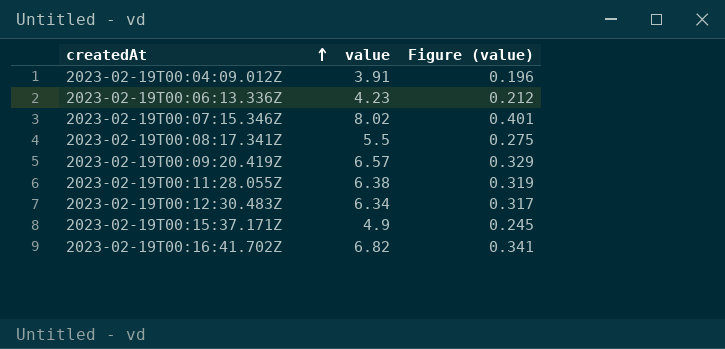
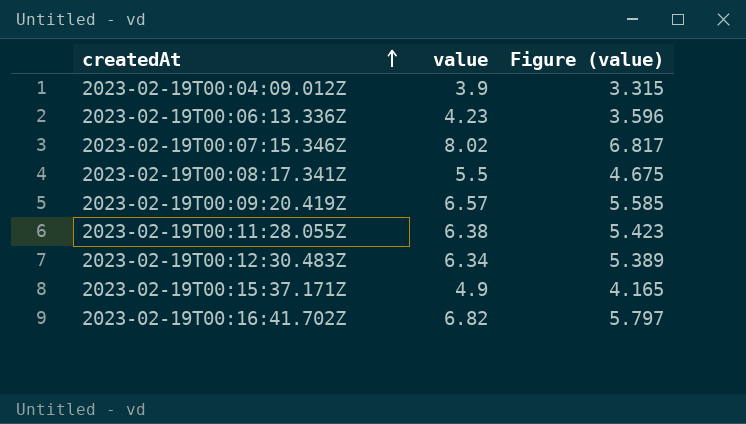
column Figure (value) | formula: [value] * 0.05 -> [value] * 0.85
2023-02-19T00:04:09.012Z | value: 3.91 -> 3.9

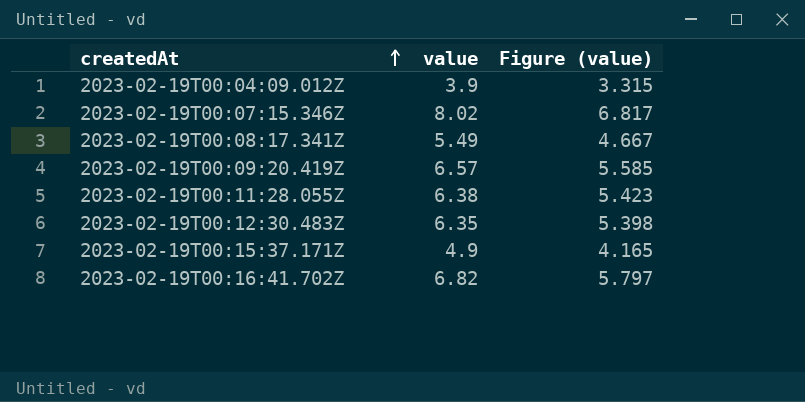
row 2023-02-19T00:06:13.336Z: 4.23 | 3.596 -> none
2023-02-19T00:08:17.341Z | value: 5.5 -> 5.49
2023-02-19T00:08:17.341Z | Figure (value): 4.675 -> 4.667
2023-02-19T00:12:30.483Z | value: 6.34 -> 6.35
2023-02-19T00:12:30.483Z | Figure (value): 5.389 -> 5.398

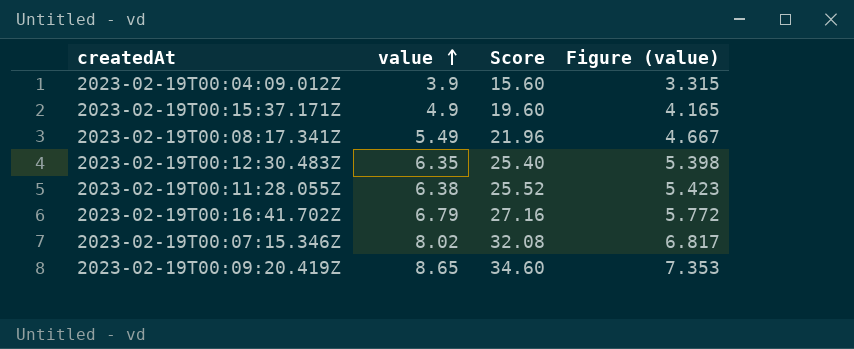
row order: createdAt ascending -> value ascending
column Score | formula: none -> [value] * 4
2023-02-19T00:16:41.702Z | value: 6.82 -> 6.79
2023-02-19T00:16:41.702Z | Figure (value): 5.797 -> 5.772
2023-02-19T00:09:20.419Z | value: 6.57 -> 8.65
2023-02-19T00:09:20.419Z | Figure (value): 5.585 -> 7.353

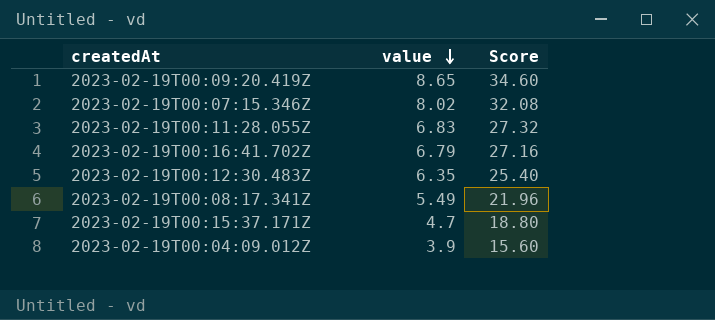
row order: value ascending -> value descending
column Figure (value) | formula: [value] * 0.85 -> none
2023-02-19T00:11:28.055Z | value: 6.38 -> 6.83
2023-02-19T00:11:28.055Z | Score: 25.52 -> 27.32
2023-02-19T00:15:37.171Z | value: 4.9 -> 4.7
2023-02-19T00:15:37.171Z | Score: 19.60 -> 18.80

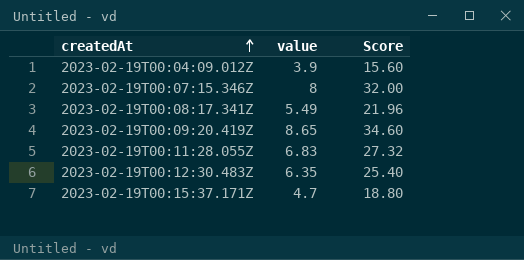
row order: value descending -> createdAt ascending
row 2023-02-19T00:16:41.702Z: 6.79 | 27.16 -> none
2023-02-19T00:07:15.346Z | value: 8.02 -> 8
2023-02-19T00:07:15.346Z | Score: 32.08 -> 32.00

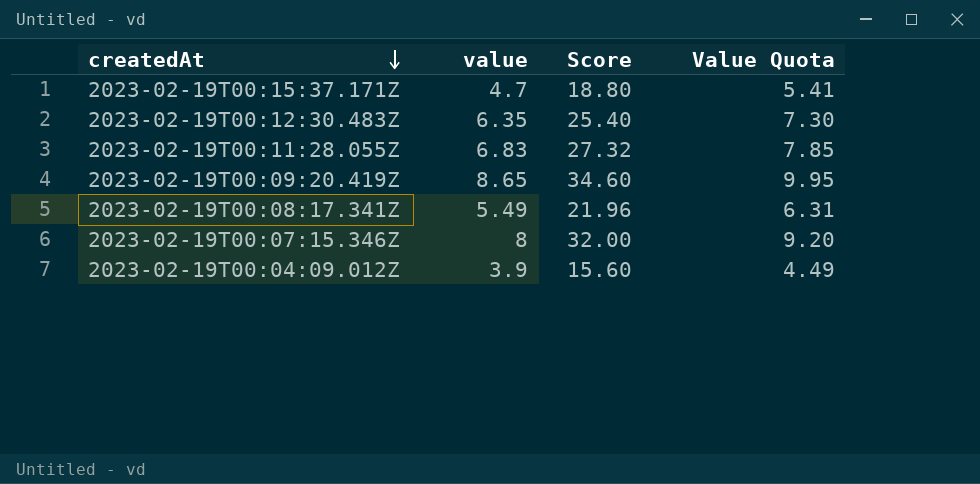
row order: createdAt ascending -> createdAt descending
column Value Quota | formula: none -> [value] * 1.15

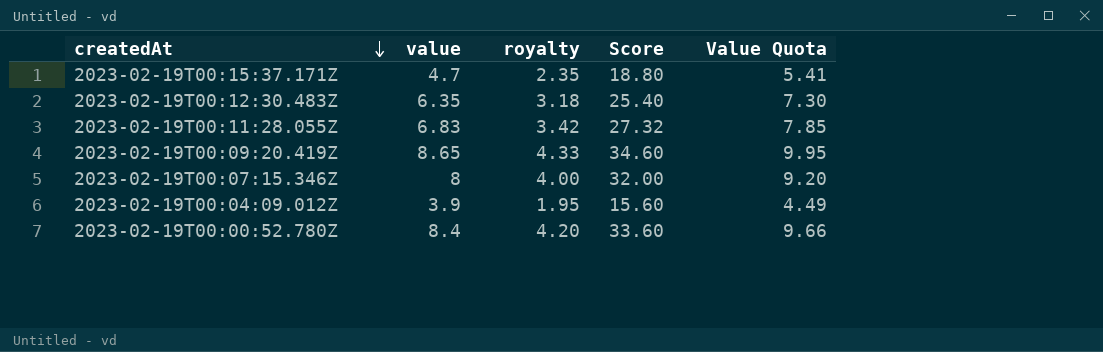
column royalty | formula: none -> [value] * 0.5
row 2023-02-19T00:08:17.341Z: 5.49 | 21.96 | 6.31 -> none
row 2023-02-19T00:00:52.780Z: none -> 8.4 | 4.20 | 33.60 | 9.66

